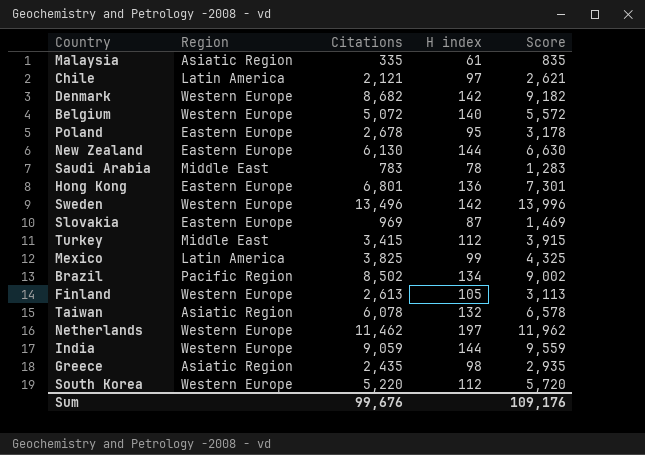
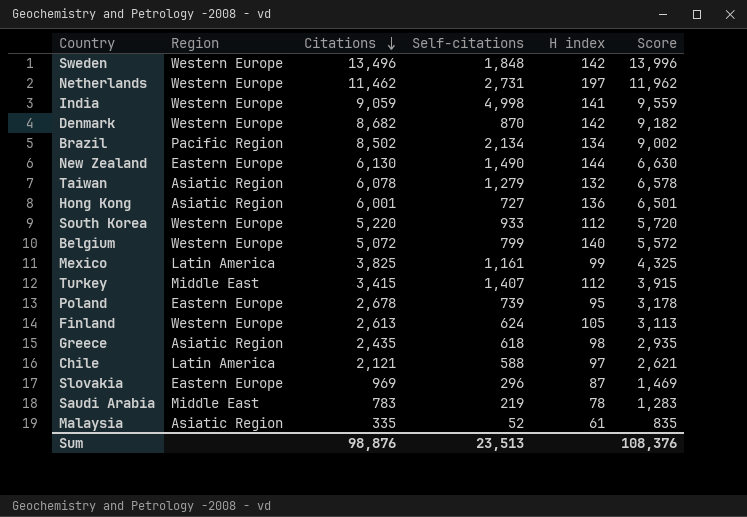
row order: none -> Citations descending
column Self-citations | position: none -> 4
India | H index: 144 -> 141
Hong Kong | Region: Eastern Europe -> Asiatic Region
Hong Kong | Citations: 6,801 -> 6,001
Hong Kong | Score: 7,301 -> 6,501
Sum | Citations: 99,676 -> 98,876
Sum | Score: 109,176 -> 108,376

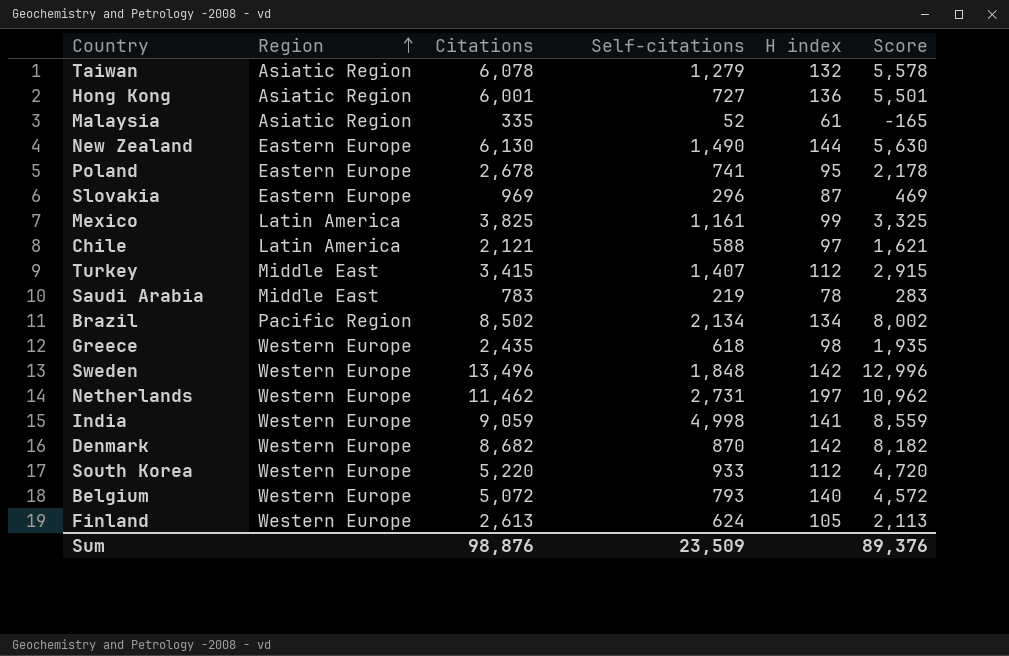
row order: Citations descending -> Region ascending
column Score | formula: [Citations] + 500 -> [Citations] - 500
Poland | Self-citations: 739 -> 741
Greece | Region: Asiatic Region -> Western Europe
Belgium | Self-citations: 799 -> 793
Sum | Self-citations: 23,513 -> 23,509
Sum | Score: 108,376 -> 89,376

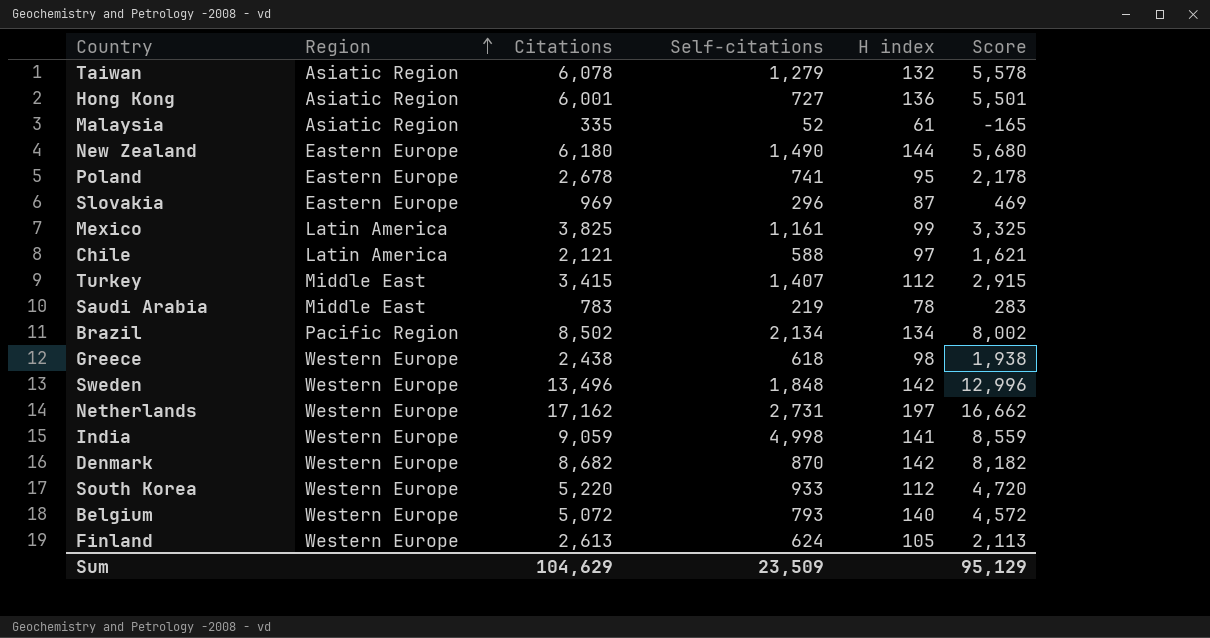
New Zealand | Citations: 6,130 -> 6,180
New Zealand | Score: 5,630 -> 5,680
Greece | Citations: 2,435 -> 2,438
Greece | Score: 1,935 -> 1,938
Netherlands | Citations: 11,462 -> 17,162
Netherlands | Score: 10,962 -> 16,662
Sum | Citations: 98,876 -> 104,629
Sum | Score: 89,376 -> 95,129

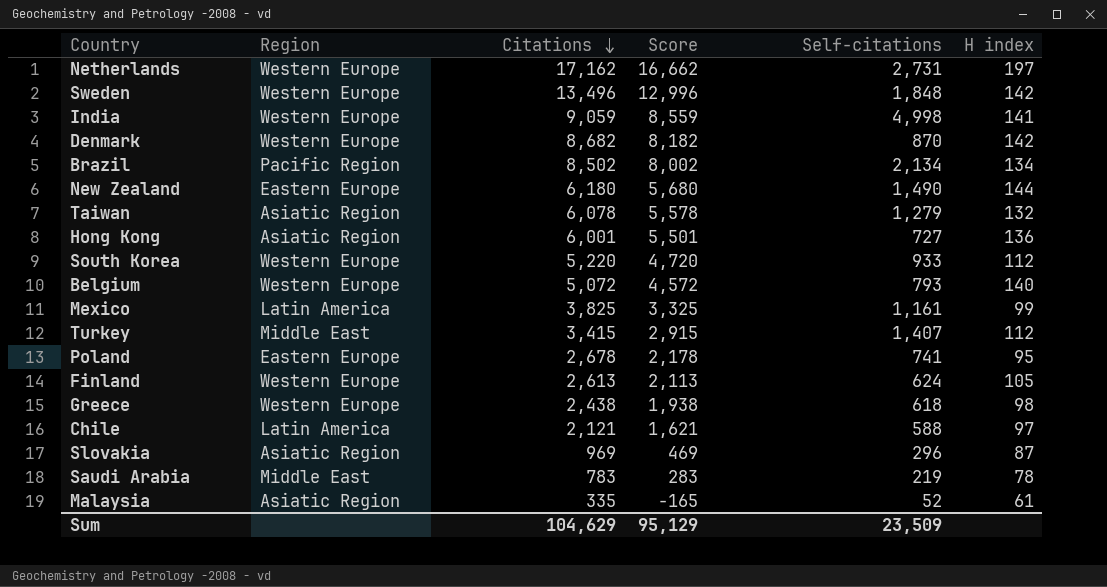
row order: Region ascending -> Citations descending
column Score | position: 6 -> 4
Slovakia | Region: Eastern Europe -> Asiatic Region

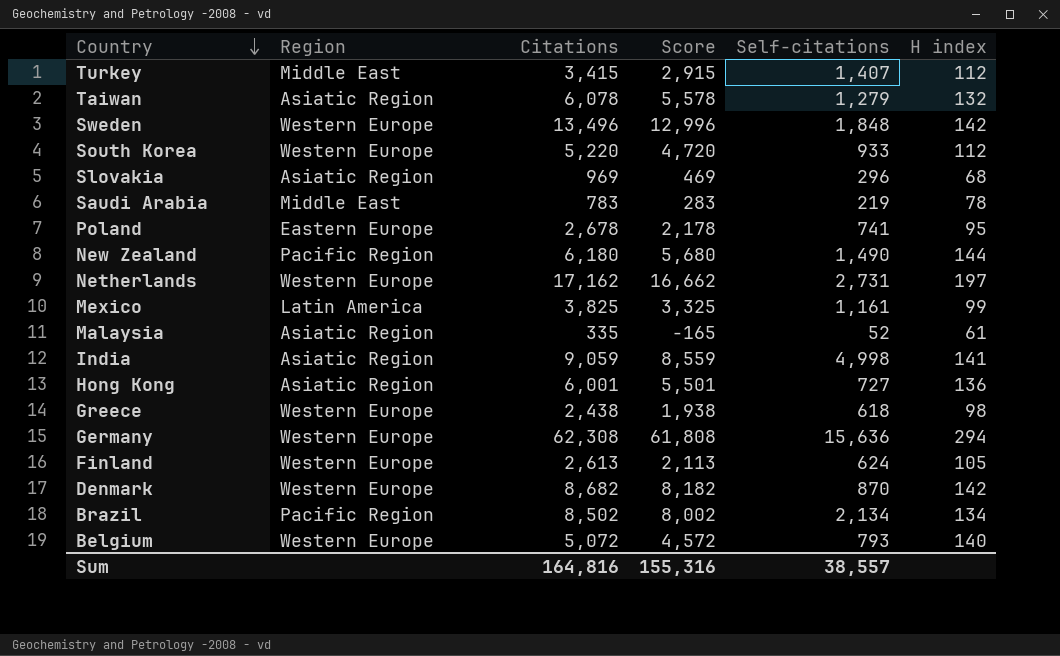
row order: Citations descending -> Country descending
row Chile: Latin America | 2,121 | 1,621 | 588 | 97 -> none
Slovakia | H index: 87 -> 68
New Zealand | Region: Eastern Europe -> Pacific Region
India | Region: Western Europe -> Asiatic Region
row Germany: none -> Western Europe | 62,308 | 61,808 | 15,636 | 294
Sum | Citations: 104,629 -> 164,816
Sum | Score: 95,129 -> 155,316
Sum | Self-citations: 23,509 -> 38,557

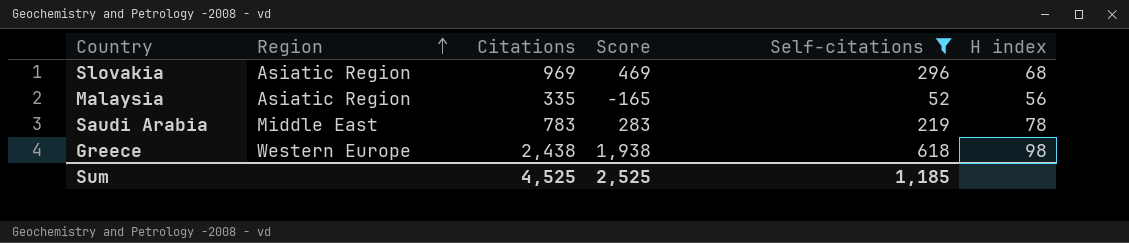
filter: none -> Self-citations <= 618
row order: Country descending -> Region ascending
Malaysia | H index: 61 -> 56
Sum | Citations: 164,816 -> 4,525
Sum | Score: 155,316 -> 2,525
Sum | Self-citations: 38,557 -> 1,185

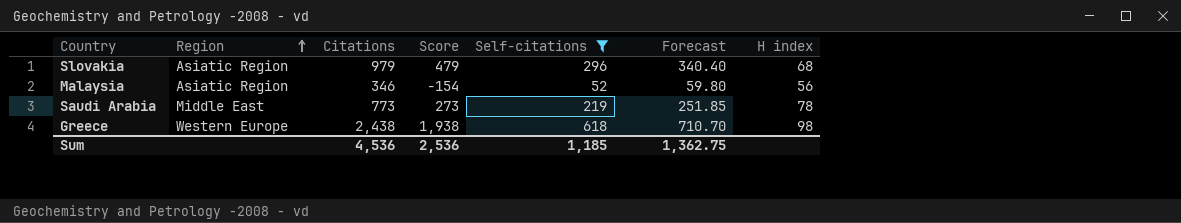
column Forecast | formula: none -> [Self-citations] * 1.15
Slovakia | Citations: 969 -> 979
Slovakia | Score: 469 -> 479
Malaysia | Citations: 335 -> 346
Malaysia | Score: -165 -> -154
Saudi Arabia | Citations: 783 -> 773
Saudi Arabia | Score: 283 -> 273
Sum | Citations: 4,525 -> 4,536
Sum | Score: 2,525 -> 2,536

